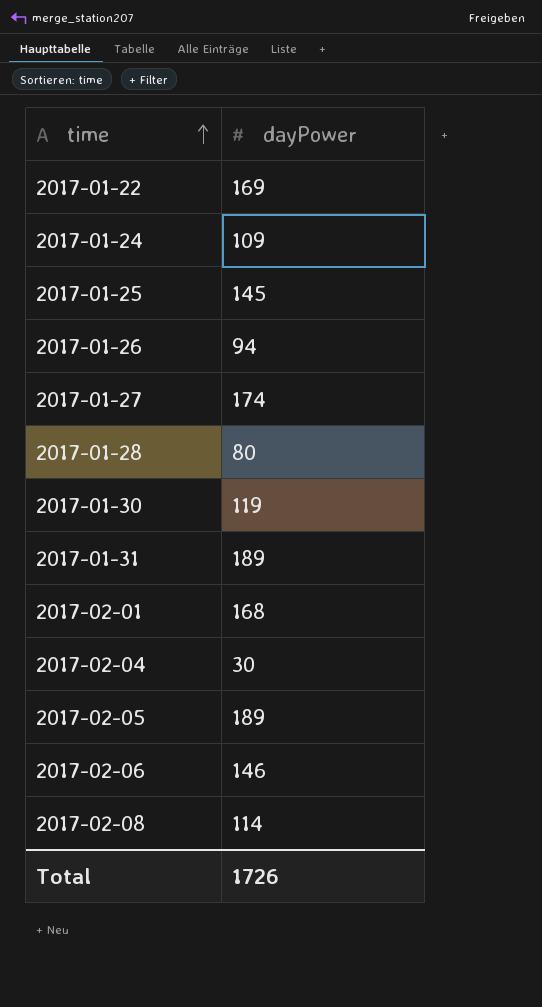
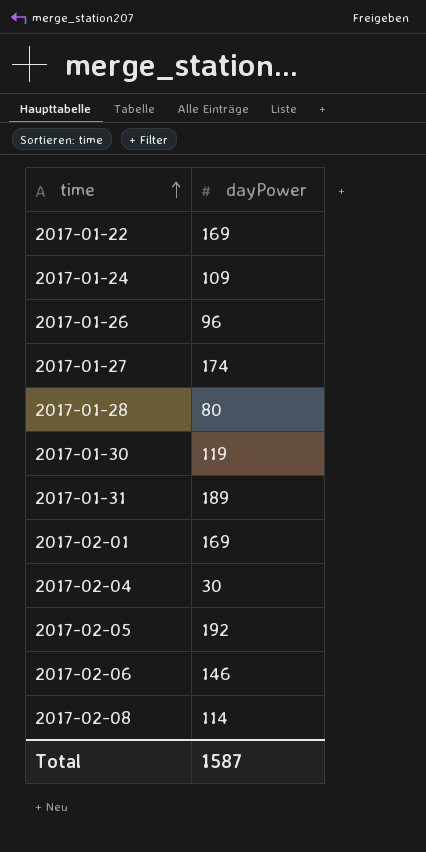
row 2017-01-25: 145 -> none
2017-01-26 | dayPower: 94 -> 96
2017-02-01 | dayPower: 168 -> 169
2017-02-05 | dayPower: 189 -> 192
Total | dayPower: 1726 -> 1587

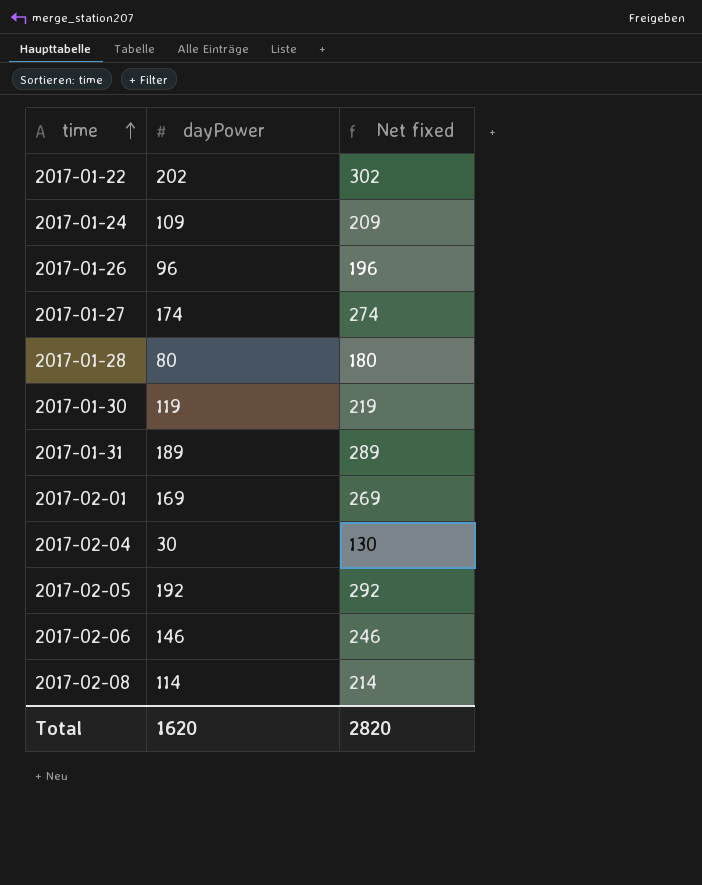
column Net fixed | formula: none -> [dayPower] + 100
2017-01-22 | dayPower: 169 -> 202
Total | dayPower: 1587 -> 1620

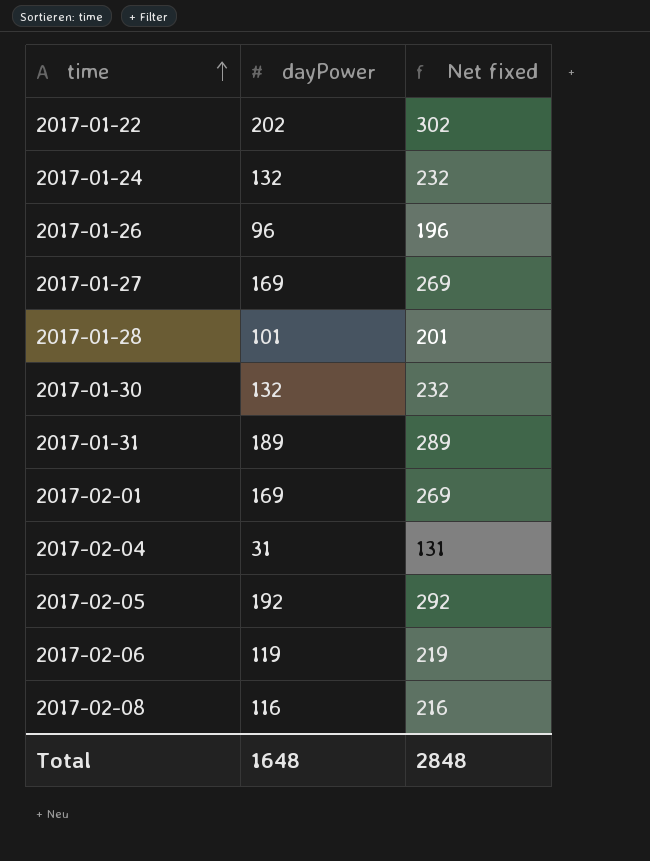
2017-01-24 | dayPower: 109 -> 132
2017-01-24 | Net fixed: 209 -> 232
2017-01-27 | dayPower: 174 -> 169
2017-01-27 | Net fixed: 274 -> 269
2017-01-28 | dayPower: 80 -> 101
2017-01-28 | Net fixed: 180 -> 201
2017-01-30 | dayPower: 119 -> 132
2017-01-30 | Net fixed: 219 -> 232
2017-02-04 | dayPower: 30 -> 31
2017-02-04 | Net fixed: 130 -> 131
2017-02-06 | dayPower: 146 -> 119
2017-02-06 | Net fixed: 246 -> 219
2017-02-08 | dayPower: 114 -> 116
2017-02-08 | Net fixed: 214 -> 216
Total | dayPower: 1620 -> 1648
Total | Net fixed: 2820 -> 2848

